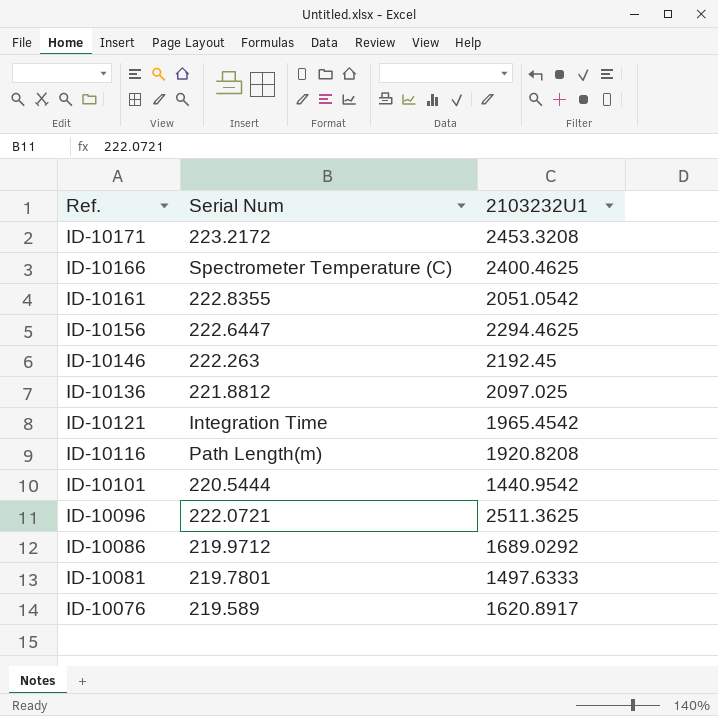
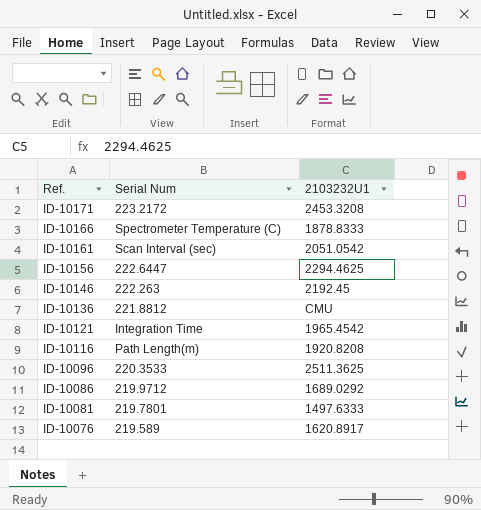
row ID-10101: 220.5444 | 1440.9542 -> none
ID-10166 | 2103232U1: 2400.4625 -> 1878.8333
ID-10161 | Serial Num: 222.8355 -> Scan Interval (sec)
ID-10136 | 2103232U1: 2097.025 -> CMU
ID-10096 | Serial Num: 222.0721 -> 220.3533

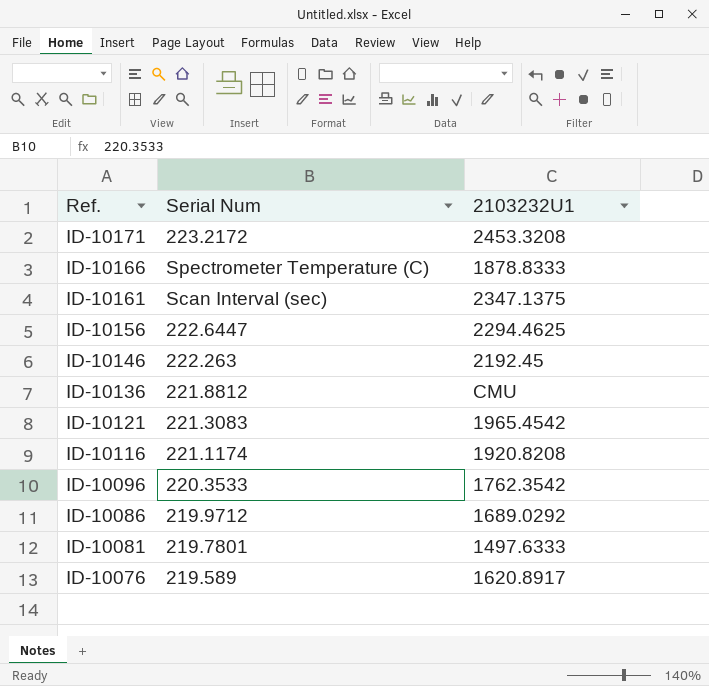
ID-10161 | 2103232U1: 2051.0542 -> 2347.1375
ID-10121 | Serial Num: Integration Time -> 221.3083
ID-10116 | Serial Num: Path Length(m) -> 221.1174
ID-10096 | 2103232U1: 2511.3625 -> 1762.3542

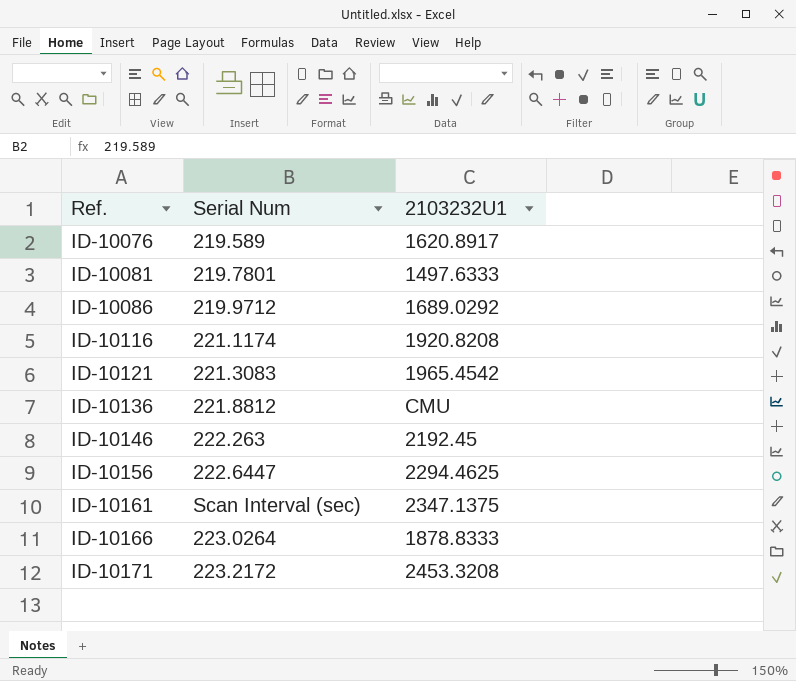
row order: Ref. descending -> Ref. ascending
row ID-10096: 220.3533 | 1762.3542 -> none
ID-10166 | Serial Num: Spectrometer Temperature (C) -> 223.0264

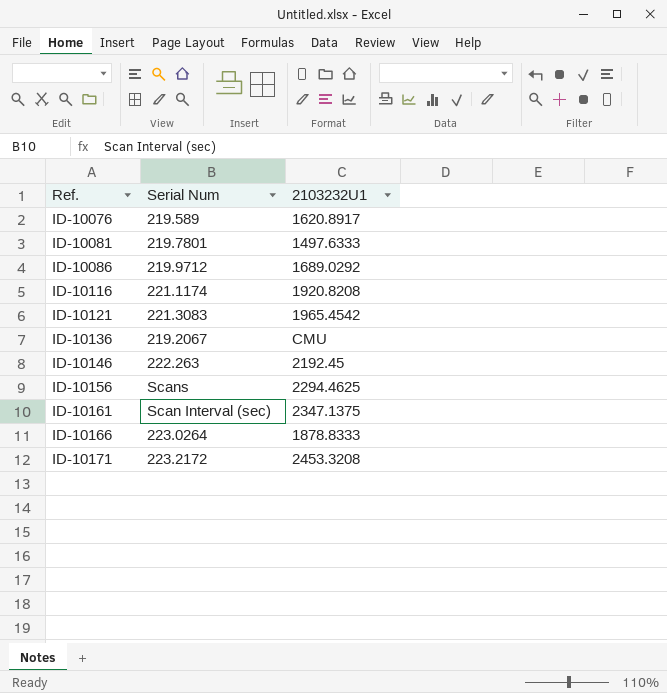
ID-10136 | Serial Num: 221.8812 -> 219.2067
ID-10156 | Serial Num: 222.6447 -> Scans

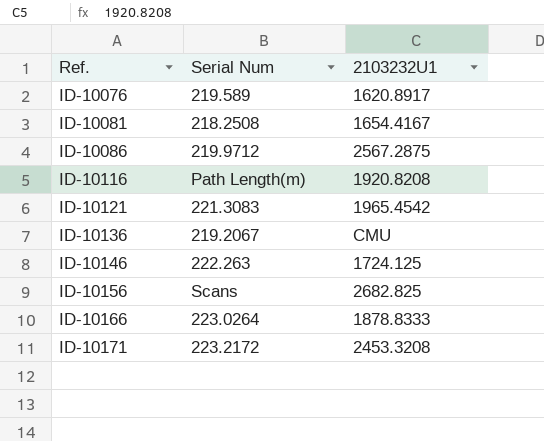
row ID-10161: Scan Interval (sec) | 2347.1375 -> none
ID-10081 | Serial Num: 219.7801 -> 218.2508
ID-10081 | 2103232U1: 1497.6333 -> 1654.4167
ID-10086 | 2103232U1: 1689.0292 -> 2567.2875
ID-10116 | Serial Num: 221.1174 -> Path Length(m)
ID-10146 | 2103232U1: 2192.45 -> 1724.125
ID-10156 | 2103232U1: 2294.4625 -> 2682.825

